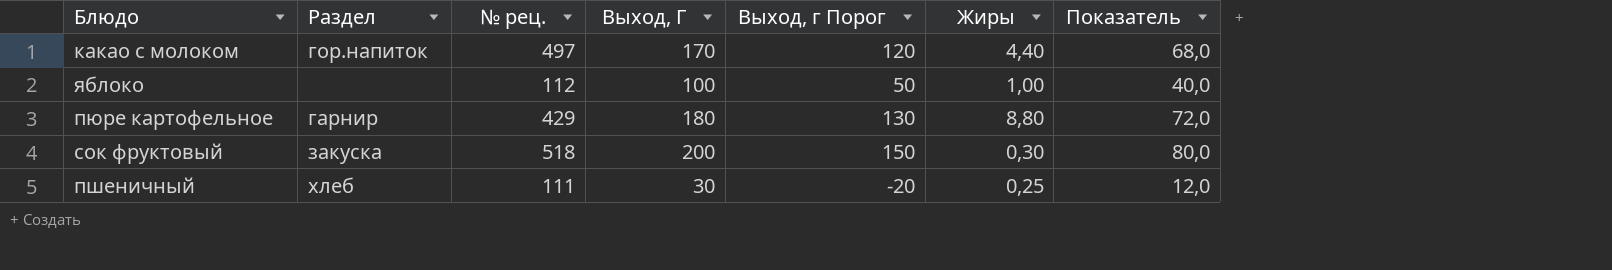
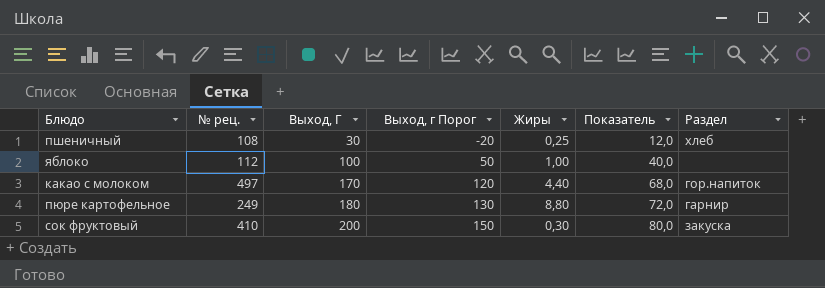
row order: none -> Выход, Г ascending
column Раздел | position: 2 -> 7
пшеничный | № рец.: 111 -> 108
пюре картофельное | № рец.: 429 -> 249
сок фруктовый | № рец.: 518 -> 410

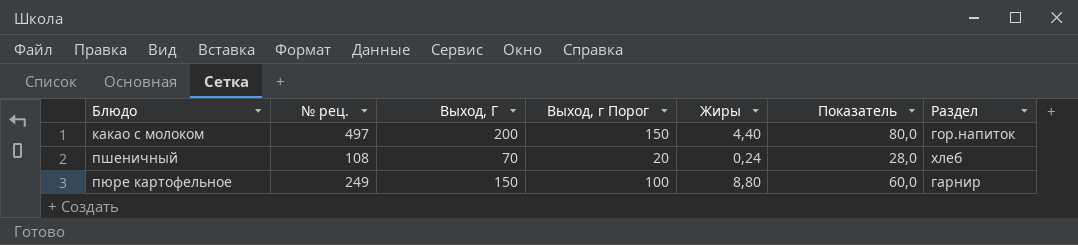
row order: Выход, Г ascending -> Блюдо ascending
row яблоко: 112 | 100 | 50 | 1,00 | 40,0 | none -> none
row сок фруктовый: 410 | 200 | 150 | 0,30 | 80,0 | закуска -> none
какао с молоком | Выход, Г: 170 -> 200
какао с молоком | Выход, г Порог: 120 -> 150
какао с молоком | Показатель: 68,0 -> 80,0
пшеничный | Выход, Г: 30 -> 70
пшеничный | Выход, г Порог: -20 -> 20
пшеничный | Жиры: 0,25 -> 0,24
пшеничный | Показатель: 12,0 -> 28,0
пюре картофельное | Выход, Г: 180 -> 150
пюре картофельное | Выход, г Порог: 130 -> 100
пюре картофельное | Показатель: 72,0 -> 60,0

